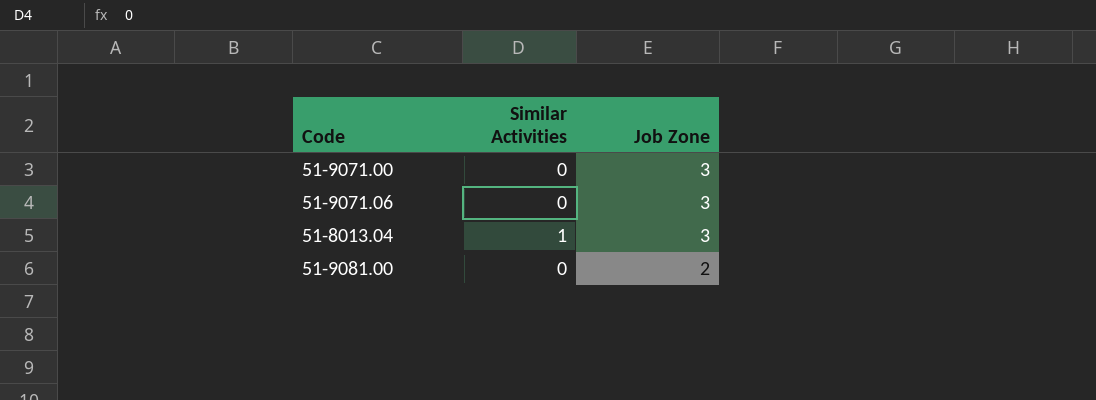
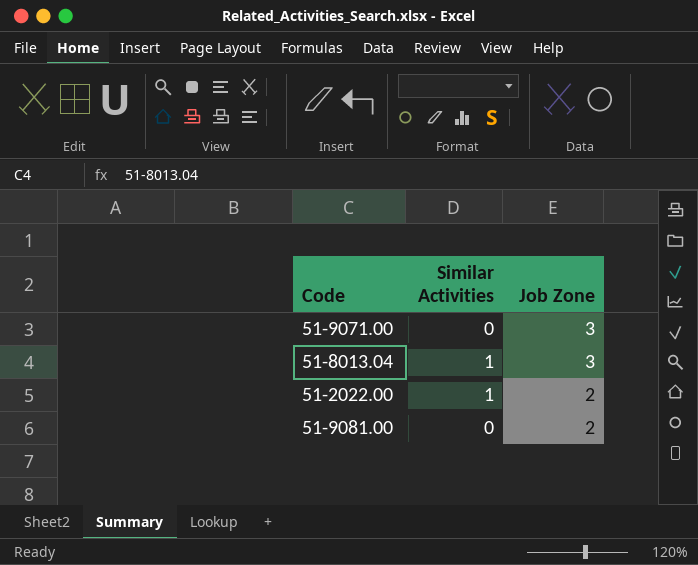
row 51-9071.06: 0 | 3 -> none
row 51-2022.00: none -> 1 | 2

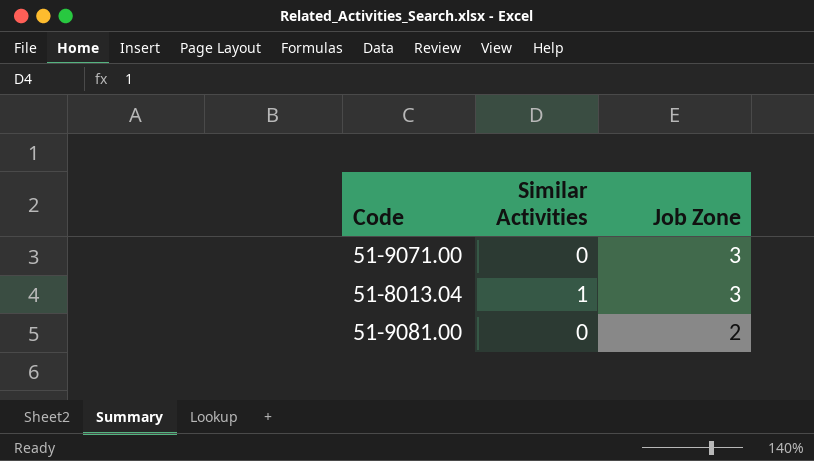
row 51-2022.00: 1 | 2 -> none

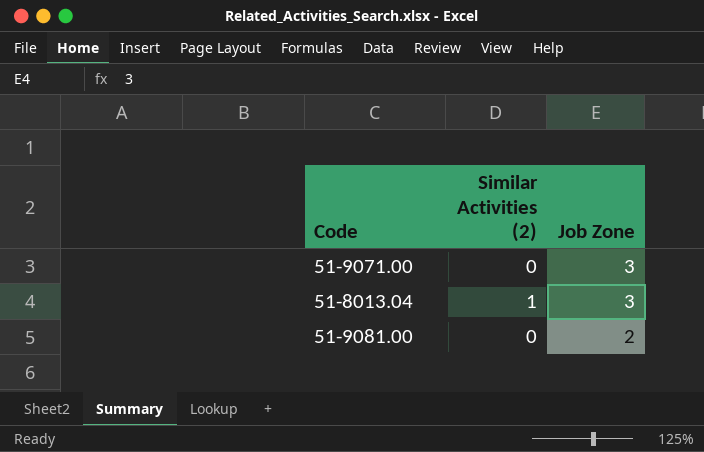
column name: Similar Activities -> Similar Activities (2)

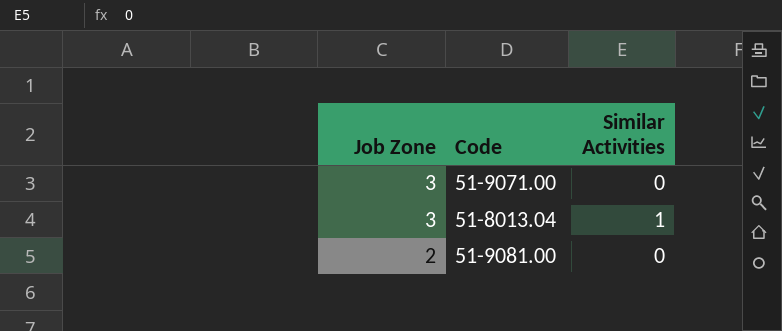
column Job Zone | position: 3 -> 1
column name: Similar Activities (2) -> Similar Activities

